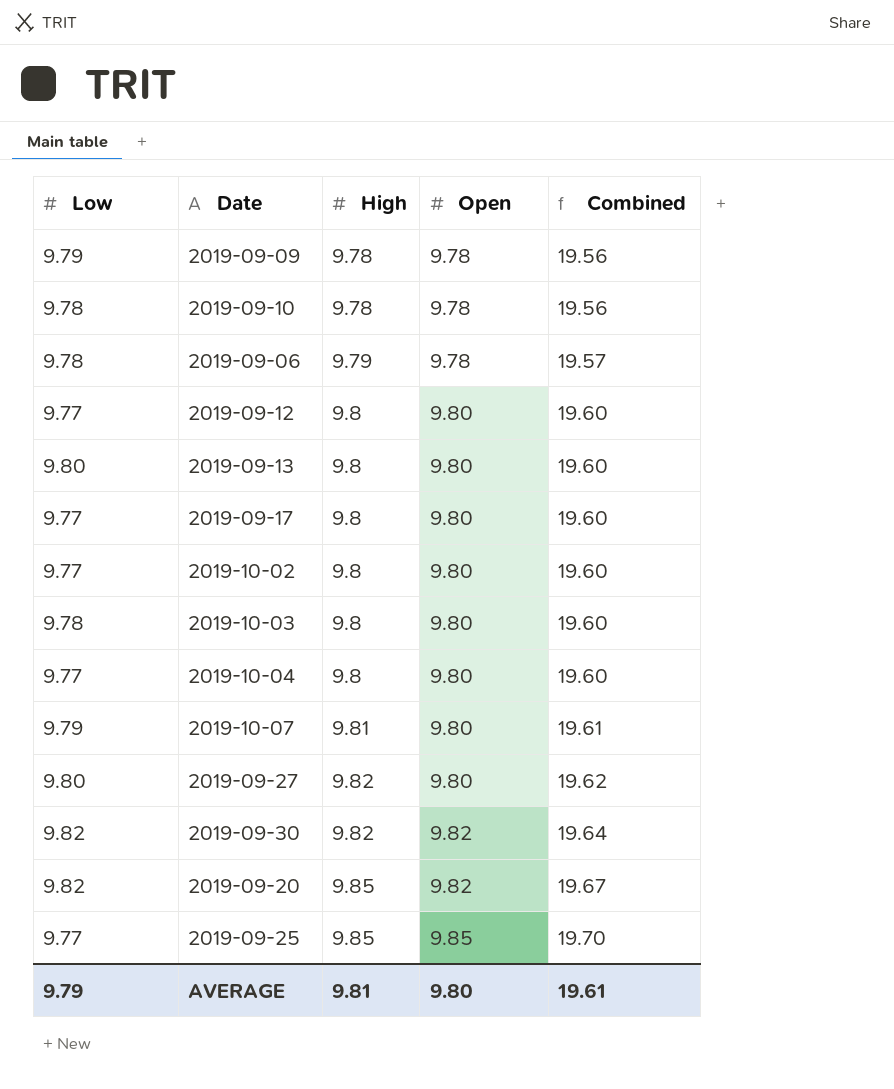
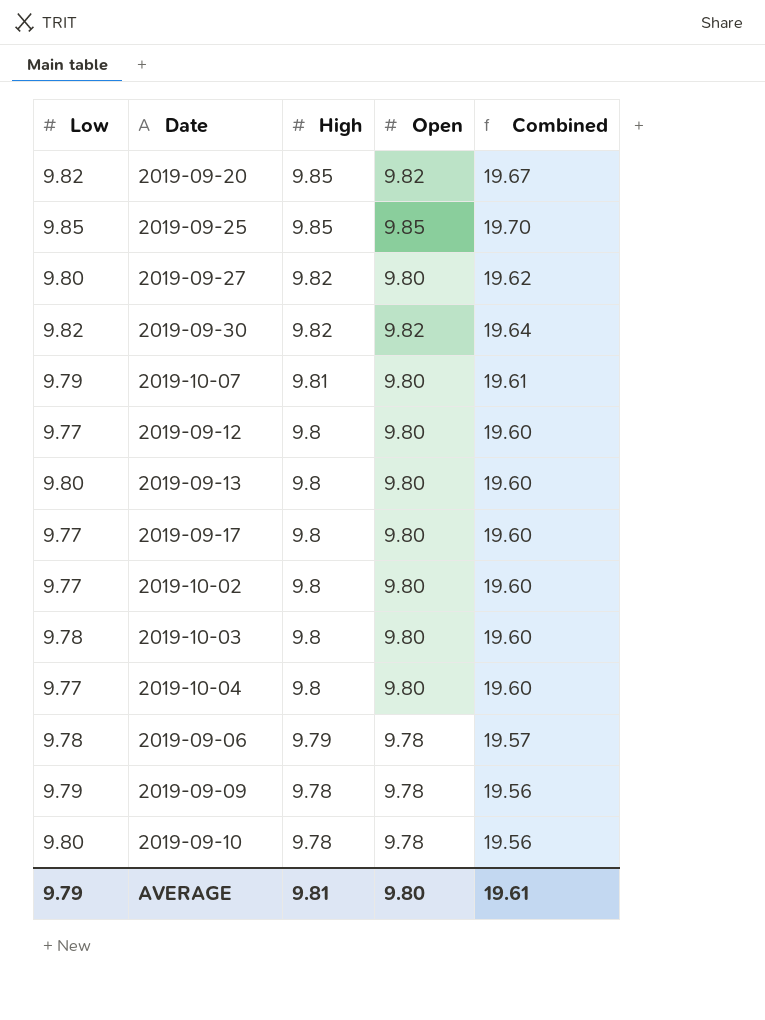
row order: High ascending -> High descending
2019-09-25 | Low: 9.77 -> 9.85
2019-09-10 | Low: 9.78 -> 9.80

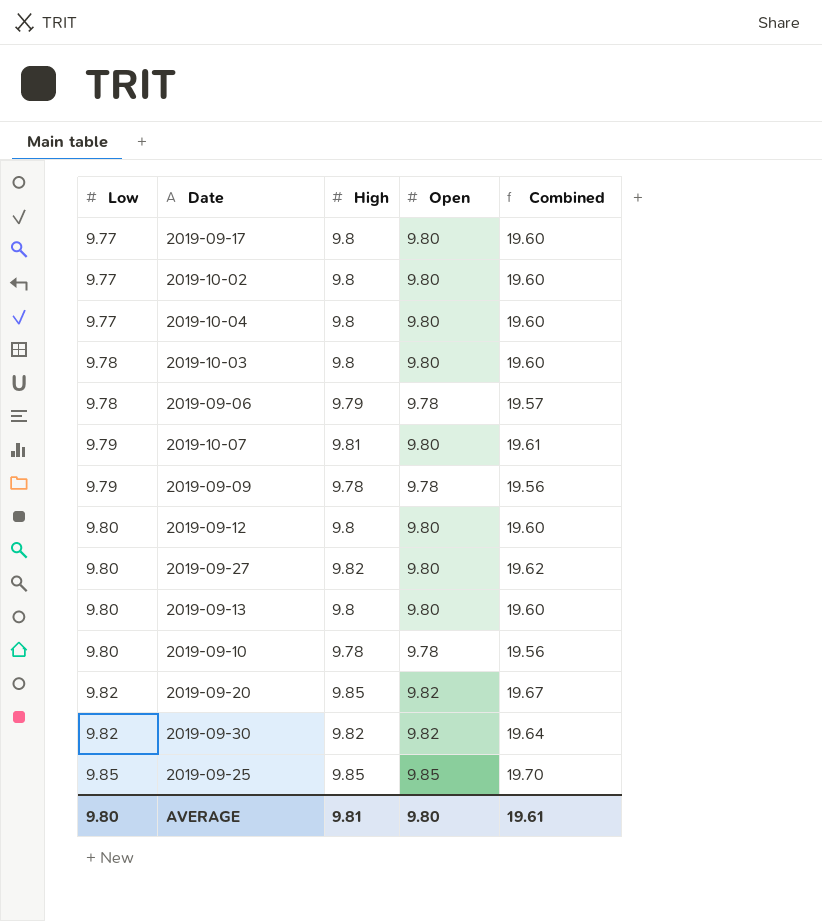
row order: High descending -> Low ascending
2019-09-12 | Low: 9.77 -> 9.80
AVERAGE | Low: 9.79 -> 9.80

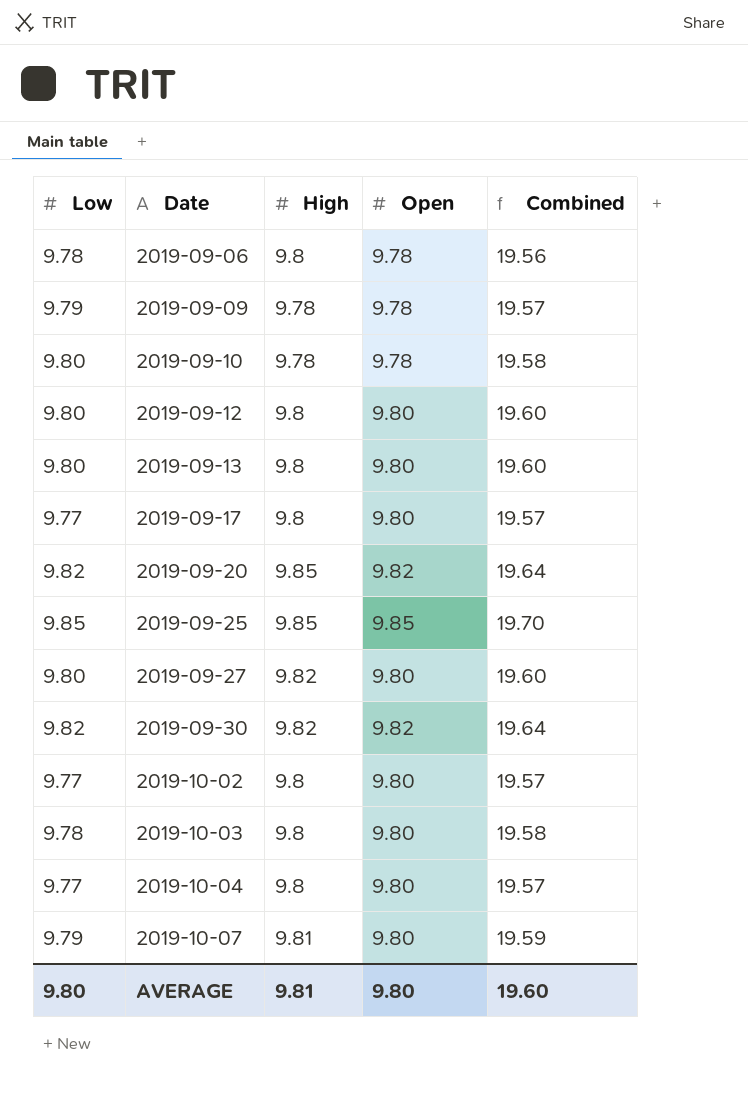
row order: Low ascending -> Date ascending
column Combined | formula: [High] + [Open] -> [Low] + [Open]
2019-09-06 | High: 9.79 -> 9.8
AVERAGE | Combined: 19.61 -> 19.60

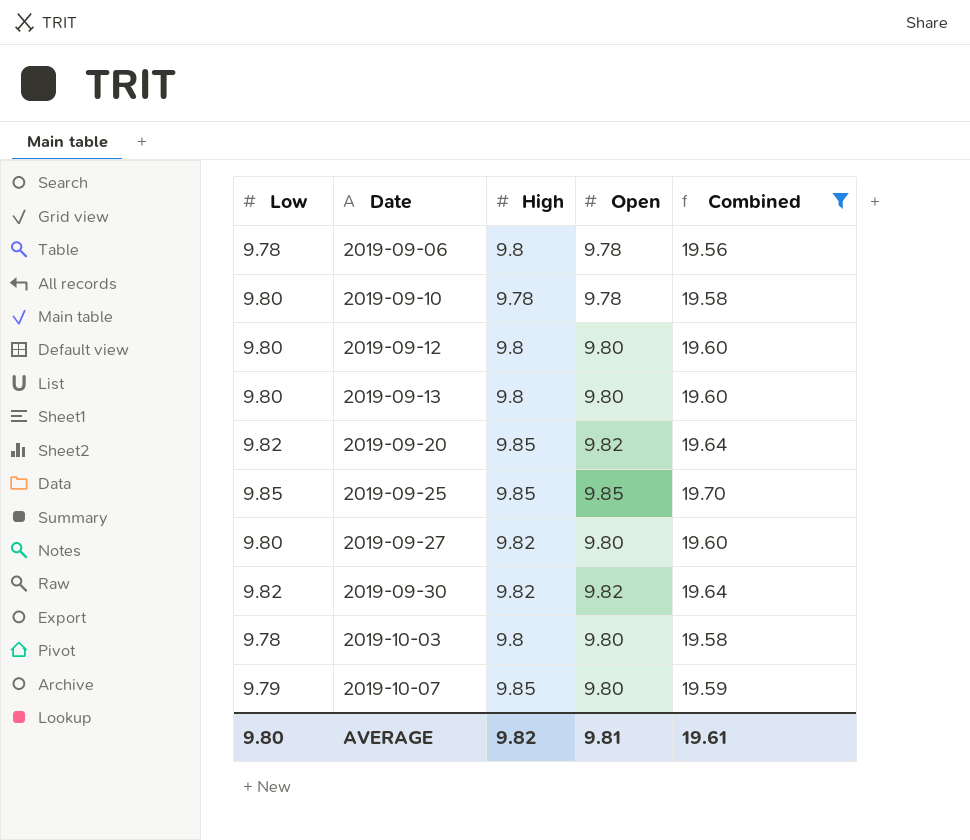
filter: none -> Combined != 19.57
2019-10-07 | High: 9.81 -> 9.85
AVERAGE | High: 9.81 -> 9.82
AVERAGE | Open: 9.80 -> 9.81
AVERAGE | Combined: 19.60 -> 19.61

